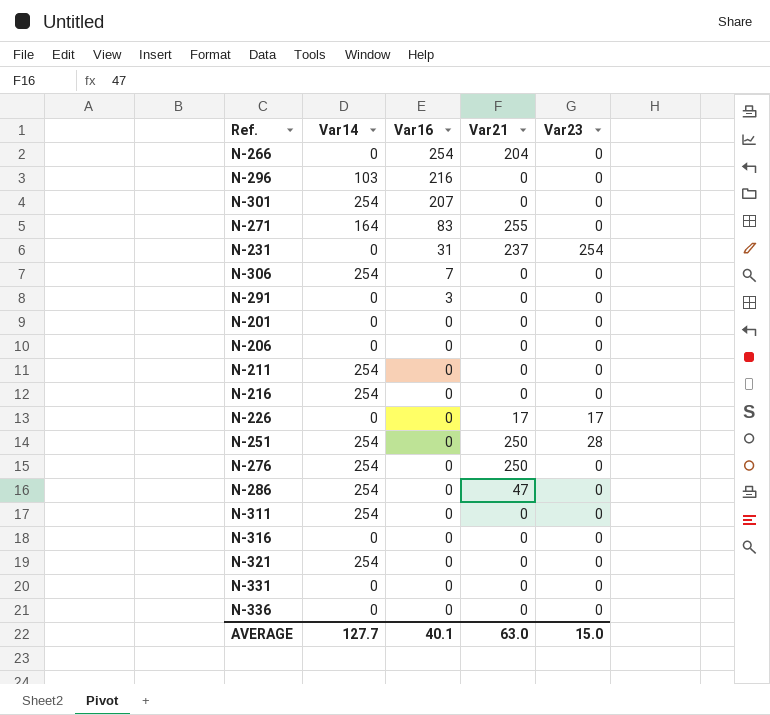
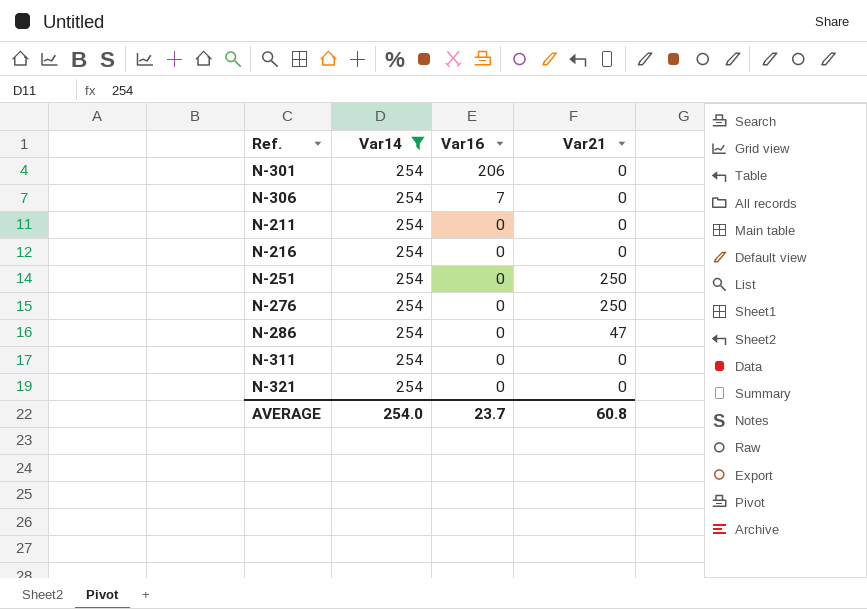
filter: none -> Var14 = 254
column Var23 | position: 5 -> none
N-301 | Var16: 207 -> 206
AVERAGE | Var14: 127.7 -> 254.0
AVERAGE | Var16: 40.1 -> 23.7
AVERAGE | Var21: 63.0 -> 60.8

